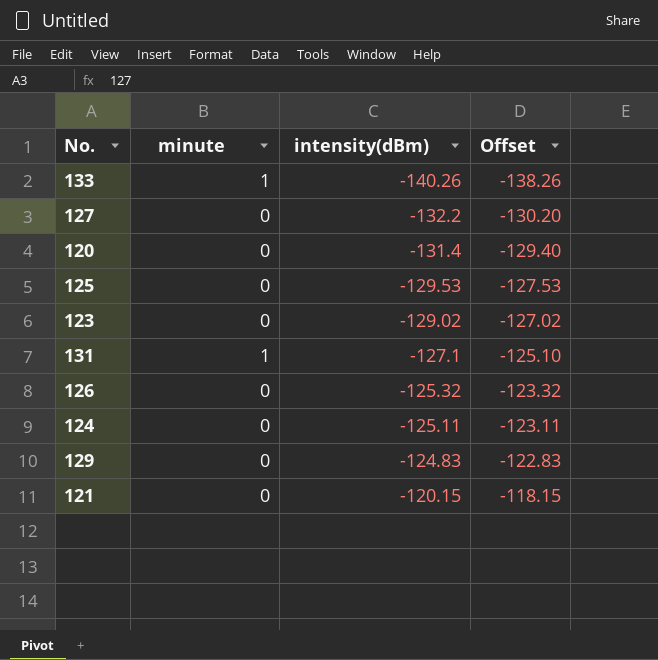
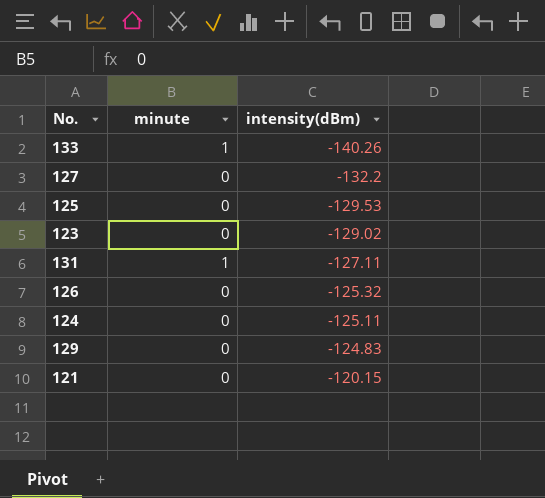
column Offset | formula: [intensity(dBm)] + 2 -> none
row 120: 0 | -131.4 | -129.40 -> none
131 | intensity(dBm): -127.1 -> -127.11

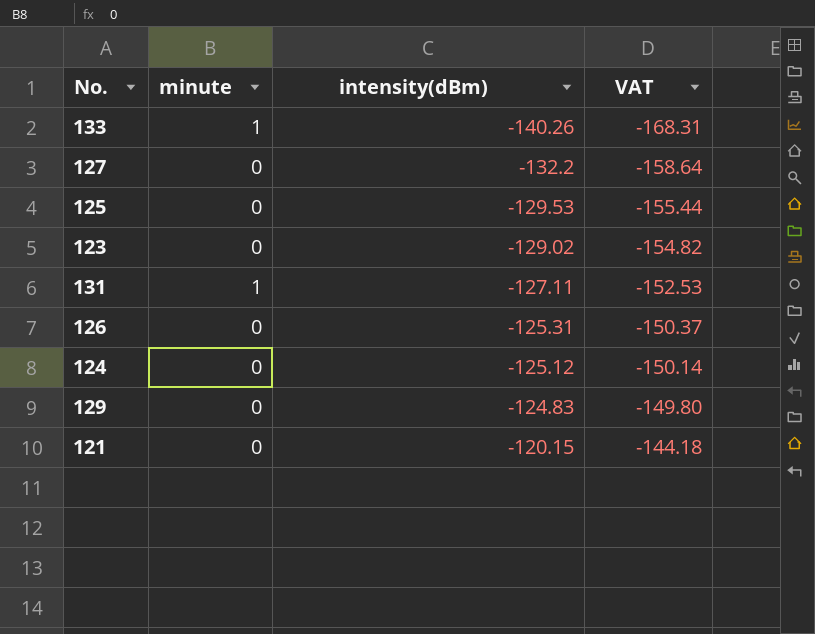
column VAT | formula: none -> [intensity(dBm)] * 1.2
126 | intensity(dBm): -125.32 -> -125.31
124 | intensity(dBm): -125.11 -> -125.12

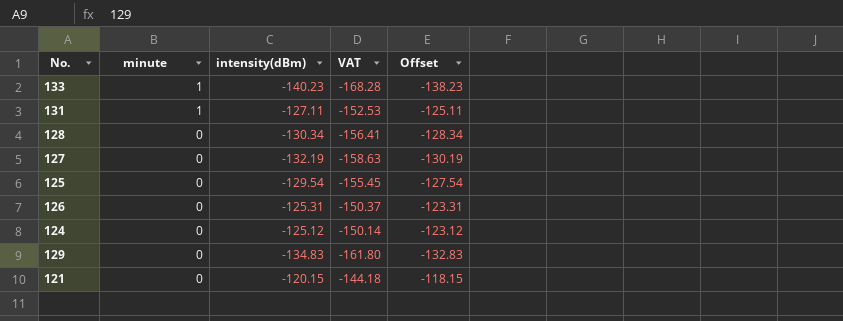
row order: intensity(dBm) ascending -> minute descending
column Offset | formula: none -> [intensity(dBm)] + 2
row 123: 0 | -129.02 | -154.82 -> none
133 | intensity(dBm): -140.26 -> -140.23
133 | VAT: -168.31 -> -168.28
row 128: none -> 0 | -130.34 | -156.41 | -128.34
127 | intensity(dBm): -132.2 -> -132.19
127 | VAT: -158.64 -> -158.63
125 | intensity(dBm): -129.53 -> -129.54
125 | VAT: -155.44 -> -155.45
129 | intensity(dBm): -124.83 -> -134.83
129 | VAT: -149.80 -> -161.80

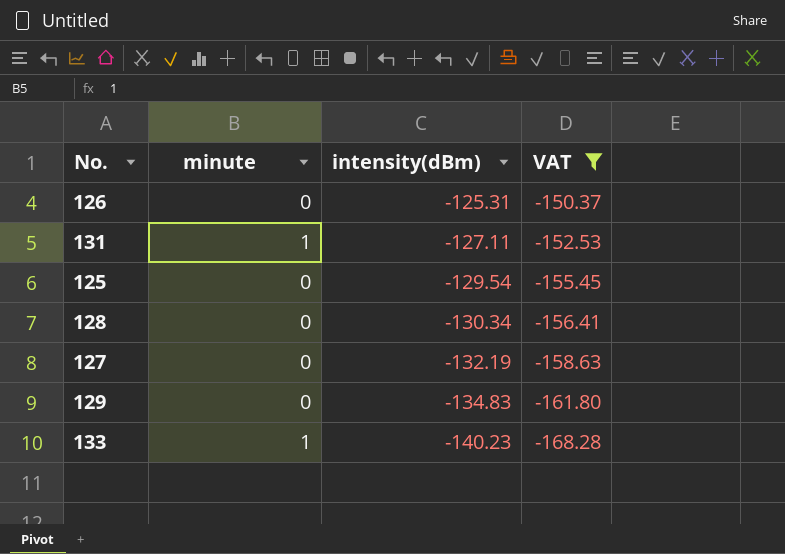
filter: none -> VAT <= -150.37
row order: minute descending -> intensity(dBm) descending
column Offset | formula: [intensity(dBm)] + 2 -> none

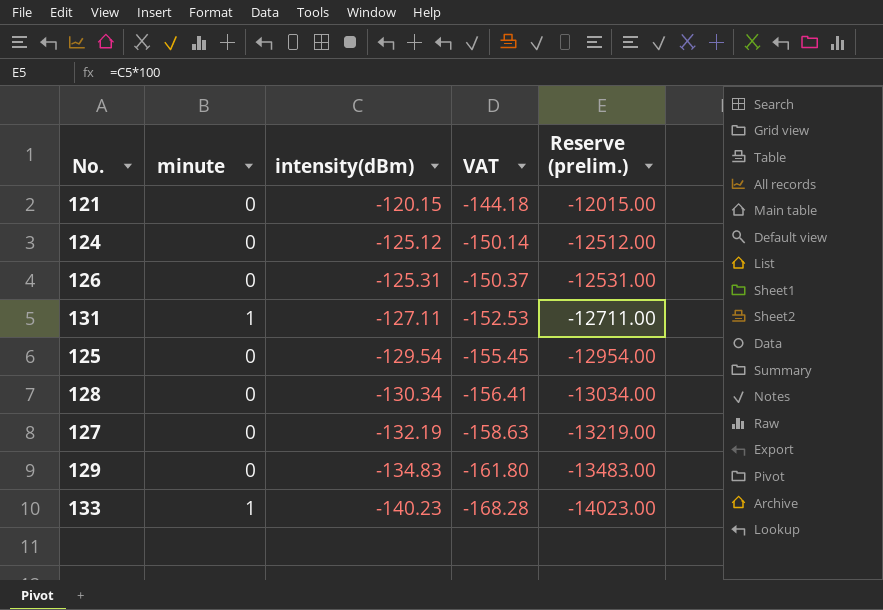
filter: VAT <= -150.37 -> none
column Reserve (prelim.) | formula: none -> [intensity(dBm)] * 100

